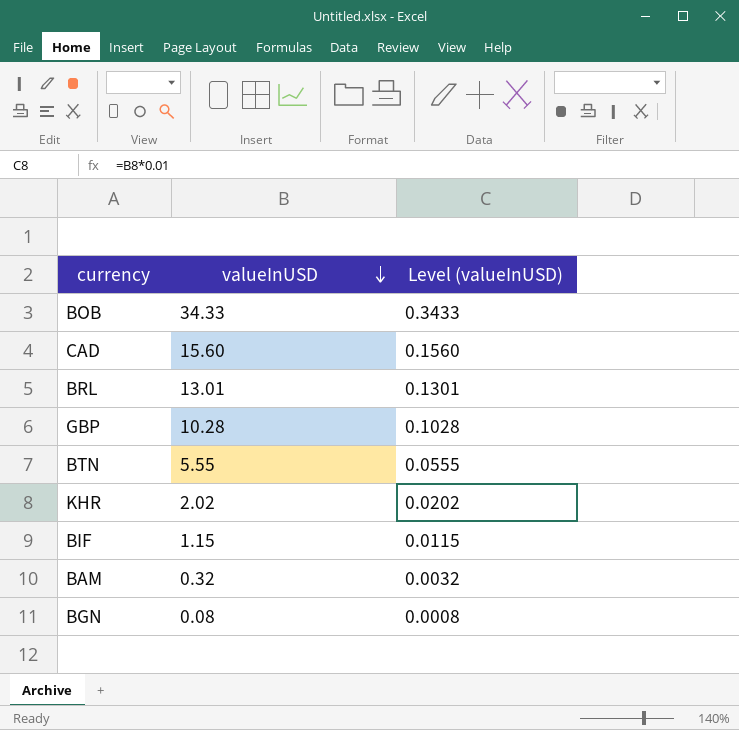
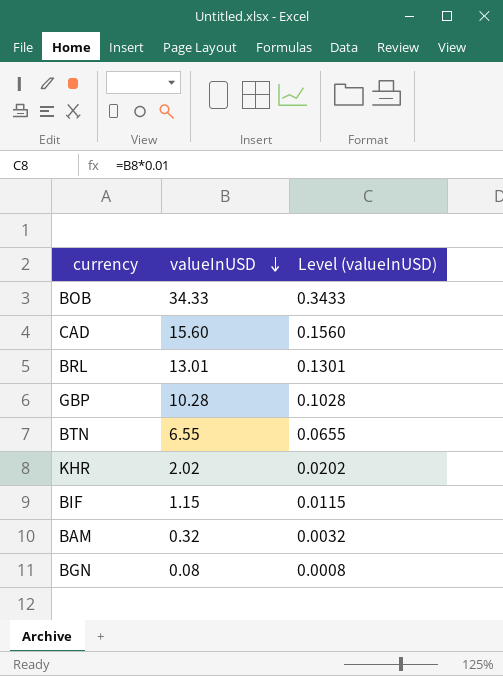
BTN | valueInUSD: 5.55 -> 6.55
BTN | Level (valueInUSD): 0.0555 -> 0.0655

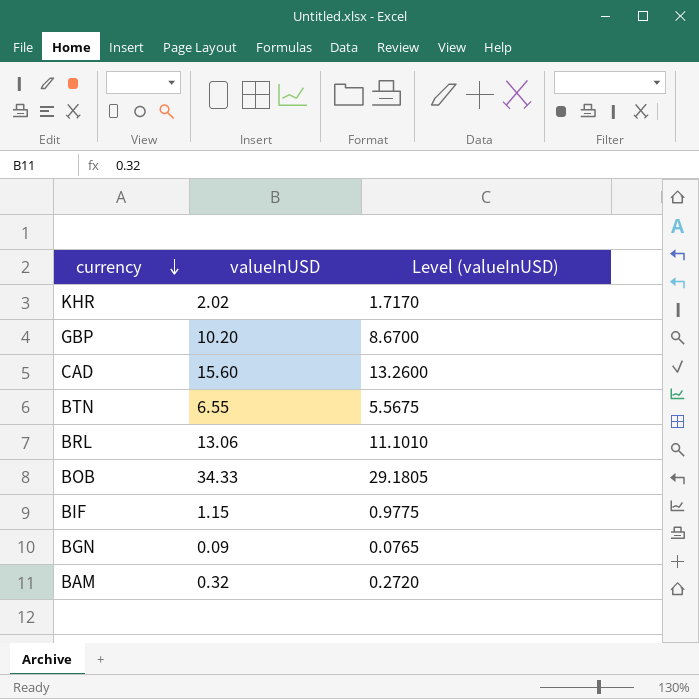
row order: valueInUSD descending -> currency descending
column Level (valueInUSD) | formula: [valueInUSD] * 0.01 -> [valueInUSD] * 0.85
GBP | valueInUSD: 10.28 -> 10.20
BRL | valueInUSD: 13.01 -> 13.06
BGN | valueInUSD: 0.08 -> 0.09

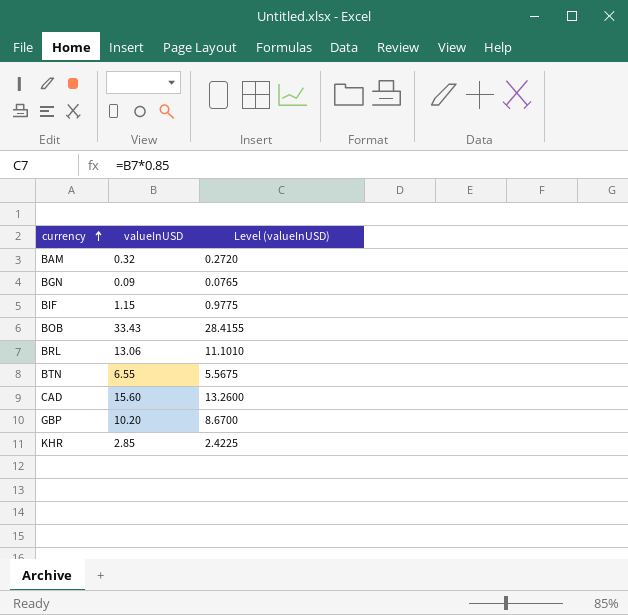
row order: currency descending -> currency ascending
BOB | valueInUSD: 34.33 -> 33.43
BOB | Level (valueInUSD): 29.1805 -> 28.4155
KHR | valueInUSD: 2.02 -> 2.85
KHR | Level (valueInUSD): 1.7170 -> 2.4225

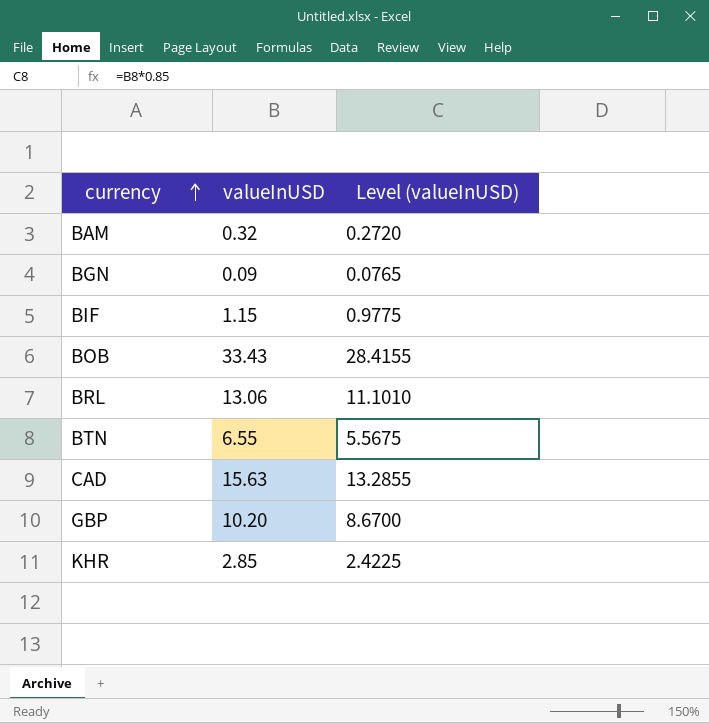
CAD | valueInUSD: 15.60 -> 15.63
CAD | Level (valueInUSD): 13.2600 -> 13.2855

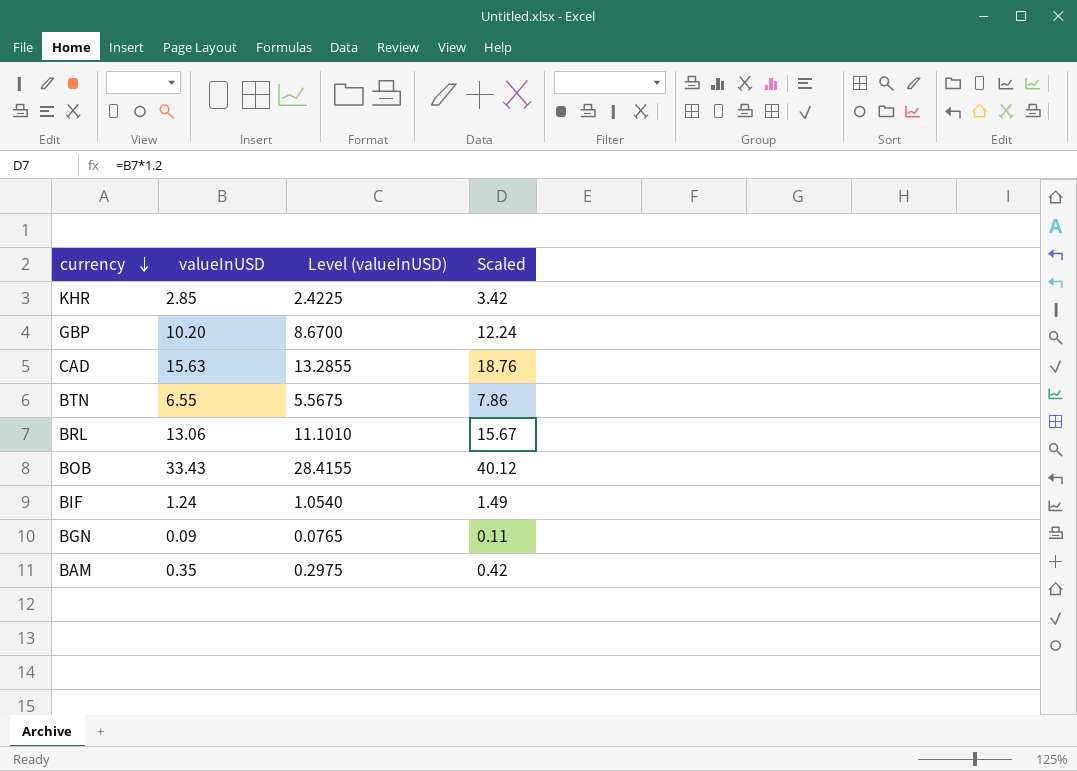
row order: currency ascending -> currency descending
column Scaled | formula: none -> [valueInUSD] * 1.2
BIF | valueInUSD: 1.15 -> 1.24
BIF | Level (valueInUSD): 0.9775 -> 1.0540
BAM | valueInUSD: 0.32 -> 0.35
BAM | Level (valueInUSD): 0.2720 -> 0.2975

